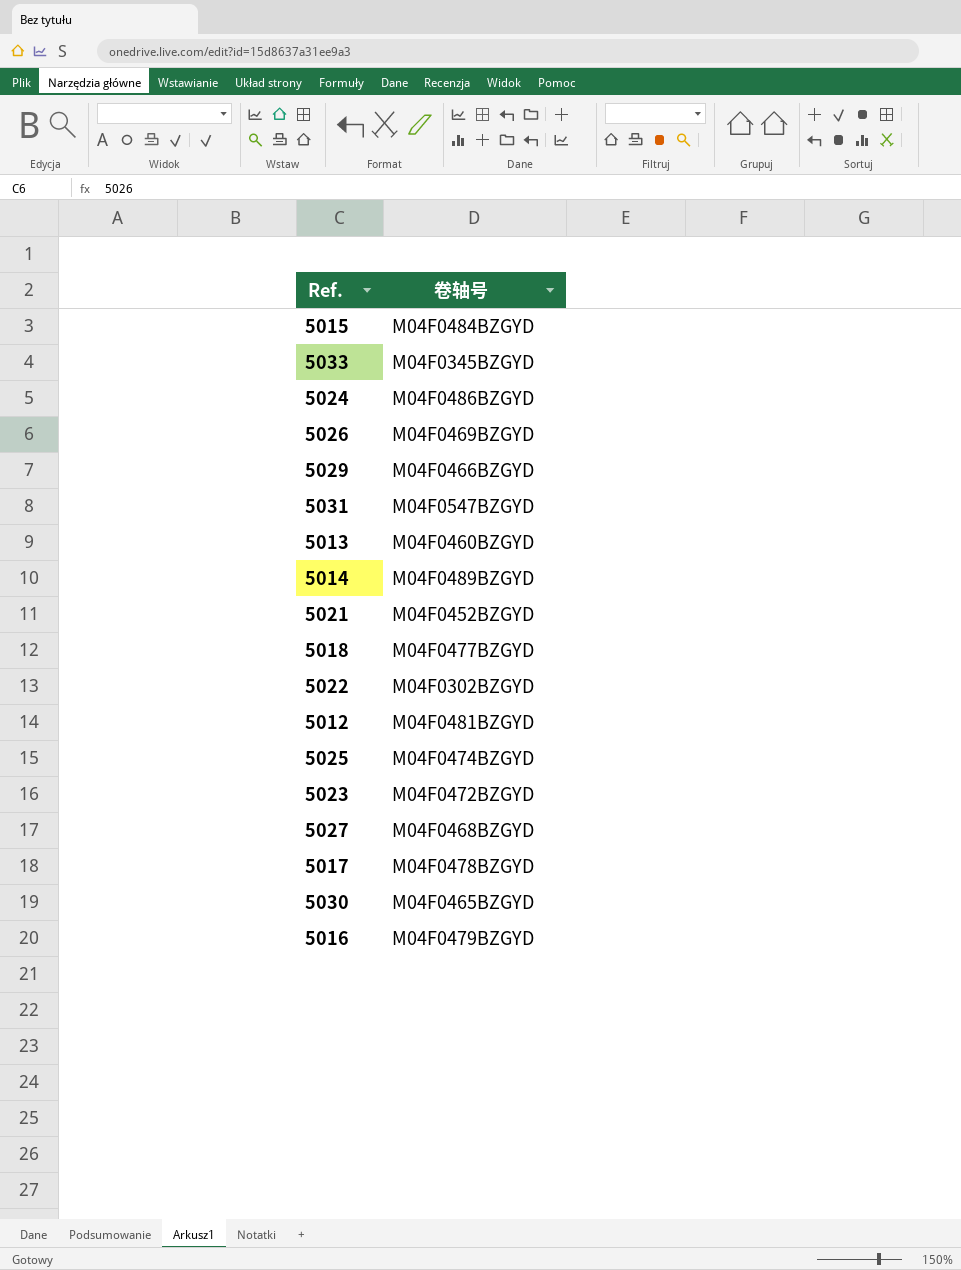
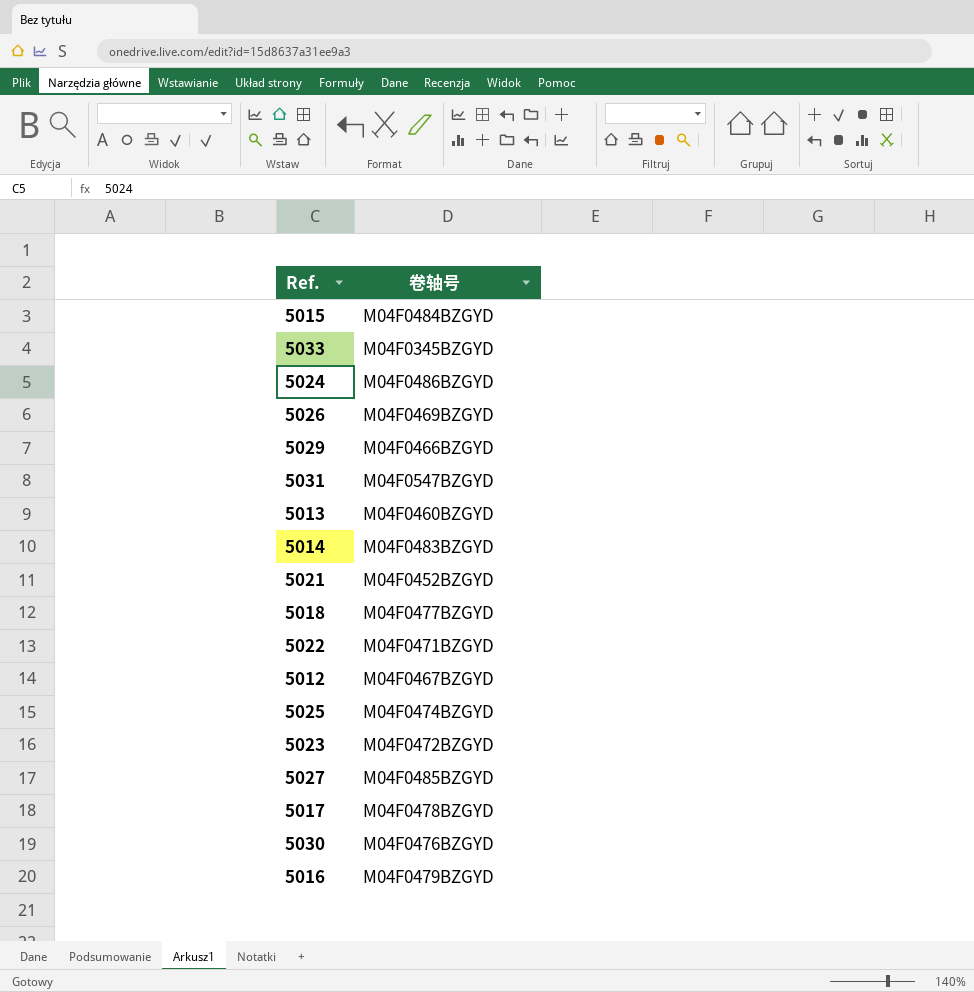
5014 | 卷轴号: M04F0489BZGYD -> M04F0483BZGYD
5022 | 卷轴号: M04F0302BZGYD -> M04F0471BZGYD
5012 | 卷轴号: M04F0481BZGYD -> M04F0467BZGYD
5027 | 卷轴号: M04F0468BZGYD -> M04F0485BZGYD
5030 | 卷轴号: M04F0465BZGYD -> M04F0476BZGYD

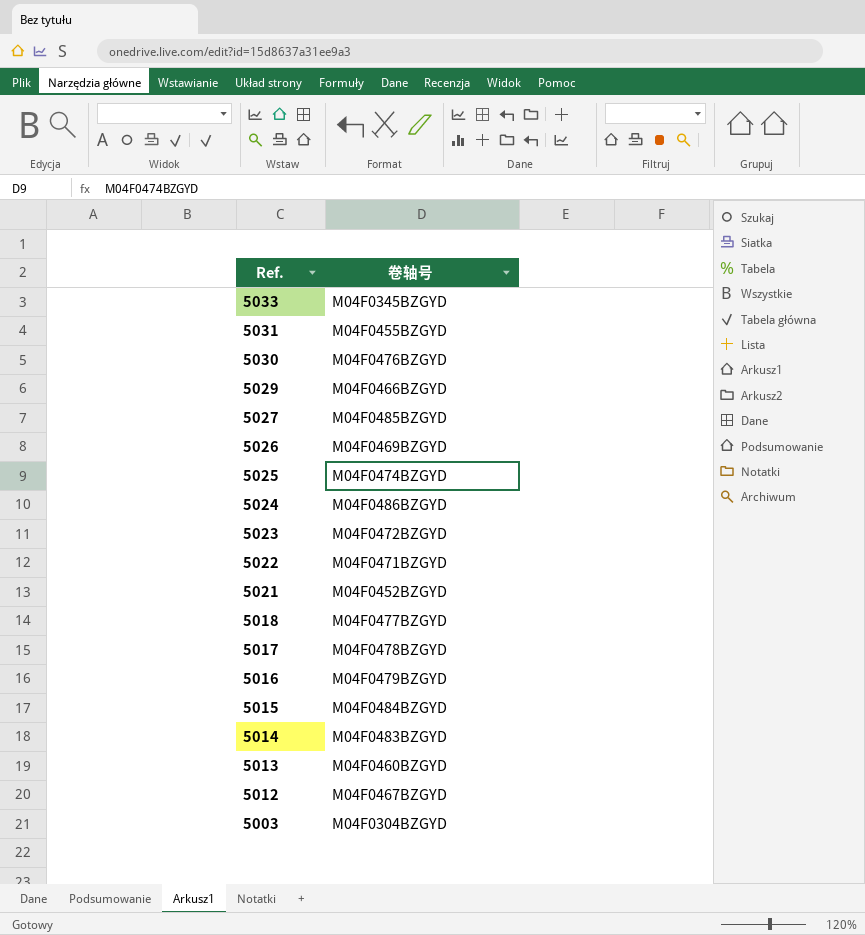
row order: none -> Ref. descending
5031 | 卷轴号: M04F0547BZGYD -> M04F0455BZGYD
row 5003: none -> M04F0304BZGYD

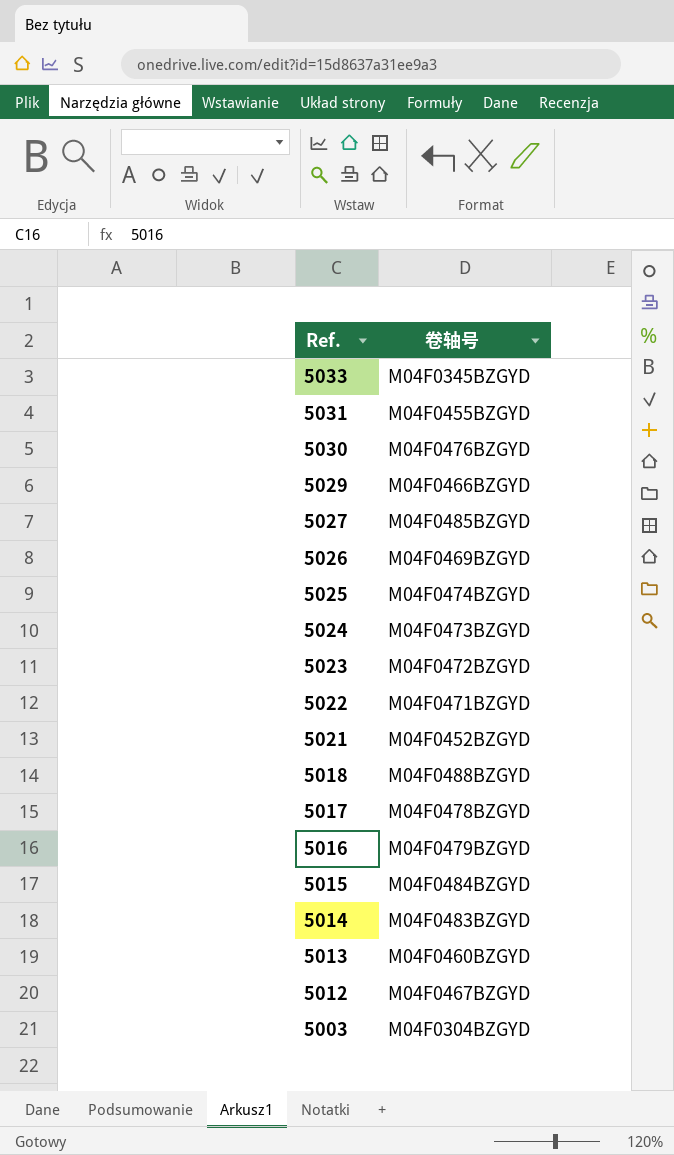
5024 | 卷轴号: M04F0486BZGYD -> M04F0473BZGYD
5018 | 卷轴号: M04F0477BZGYD -> M04F0488BZGYD

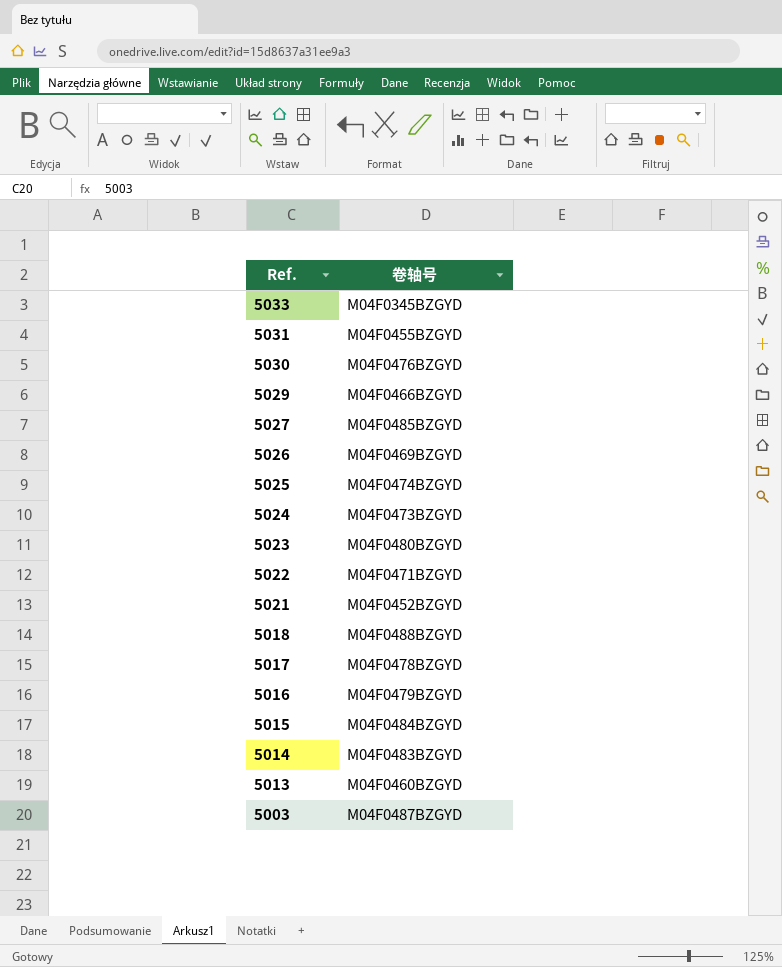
row 5012: M04F0467BZGYD -> none
5023 | 卷轴号: M04F0472BZGYD -> M04F0480BZGYD
5003 | 卷轴号: M04F0304BZGYD -> M04F0487BZGYD

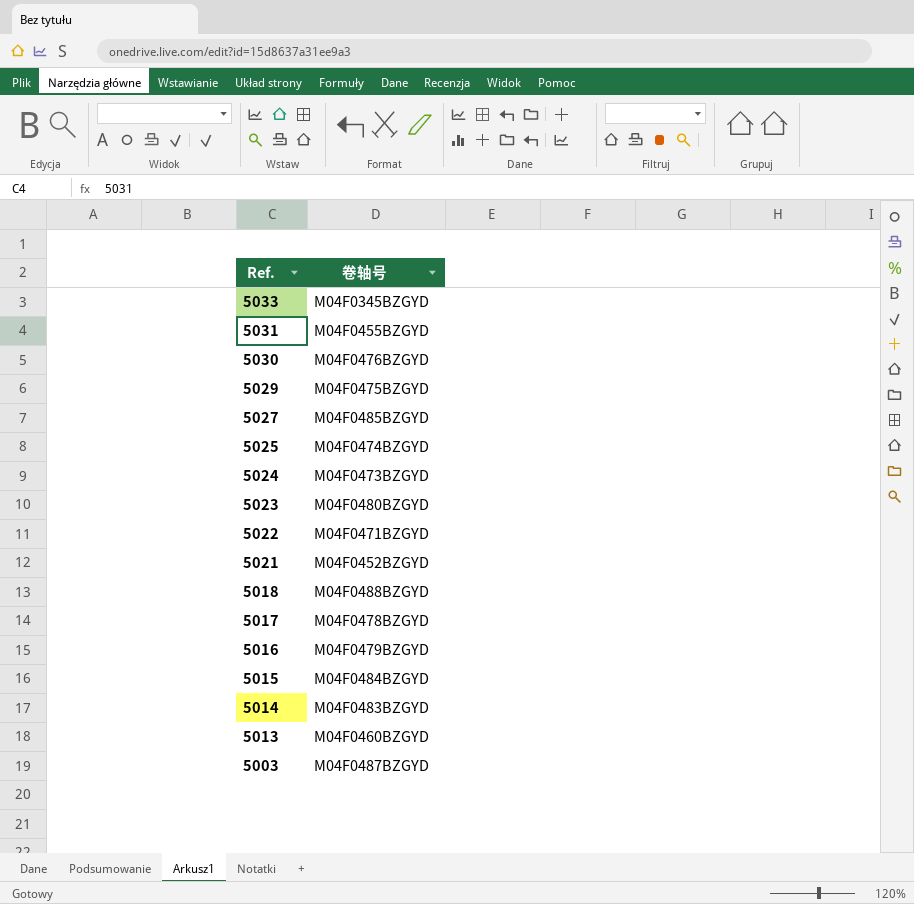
row 5026: M04F0469BZGYD -> none
5029 | 卷轴号: M04F0466BZGYD -> M04F0475BZGYD

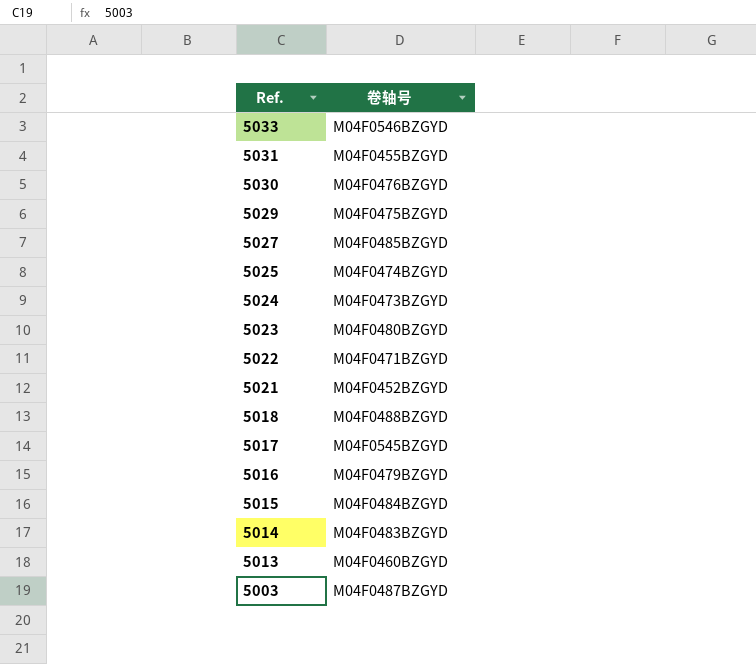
5033 | 卷轴号: M04F0345BZGYD -> M04F0546BZGYD
5017 | 卷轴号: M04F0478BZGYD -> M04F0545BZGYD

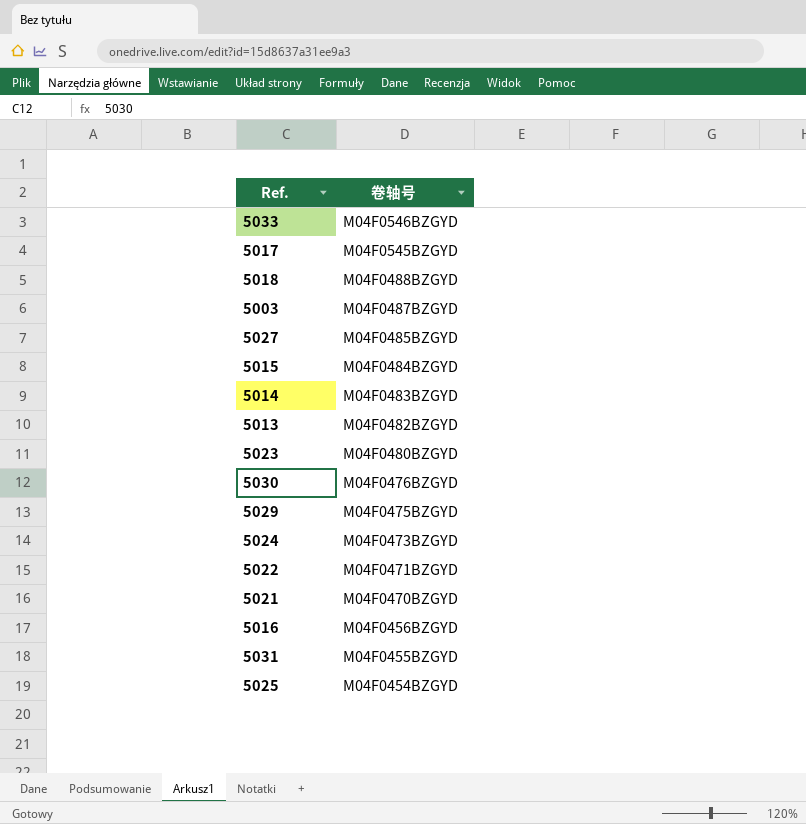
row order: Ref. descending -> 卷轴号 descending
5013 | 卷轴号: M04F0460BZGYD -> M04F0482BZGYD
5021 | 卷轴号: M04F0452BZGYD -> M04F0470BZGYD
5016 | 卷轴号: M04F0479BZGYD -> M04F0456BZGYD
5025 | 卷轴号: M04F0474BZGYD -> M04F0454BZGYD

